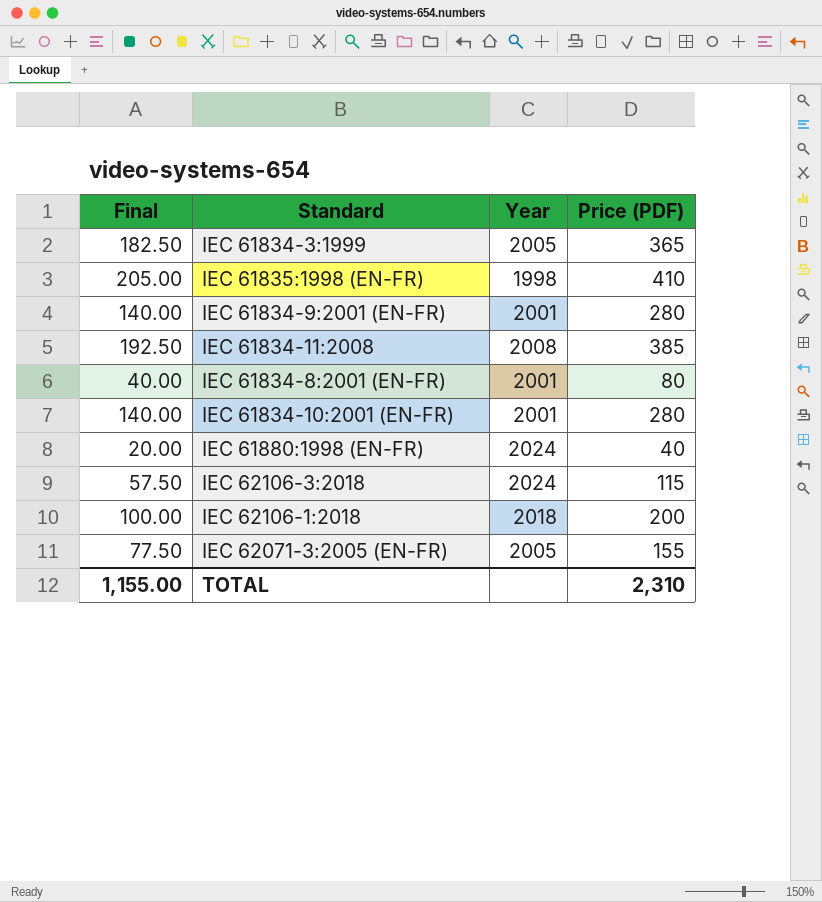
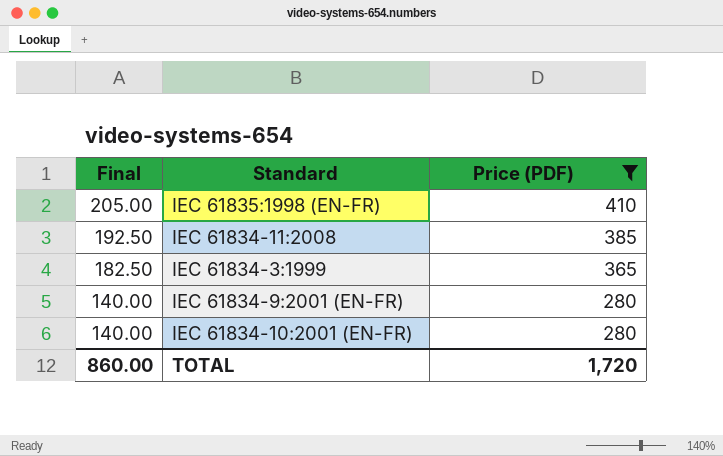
filter: none -> Price (PDF) >= 280
row order: none -> Final descending
column Year | position: 3 -> none
TOTAL | Final: 1,155.00 -> 860.00
TOTAL | Price (PDF): 2,310 -> 1,720

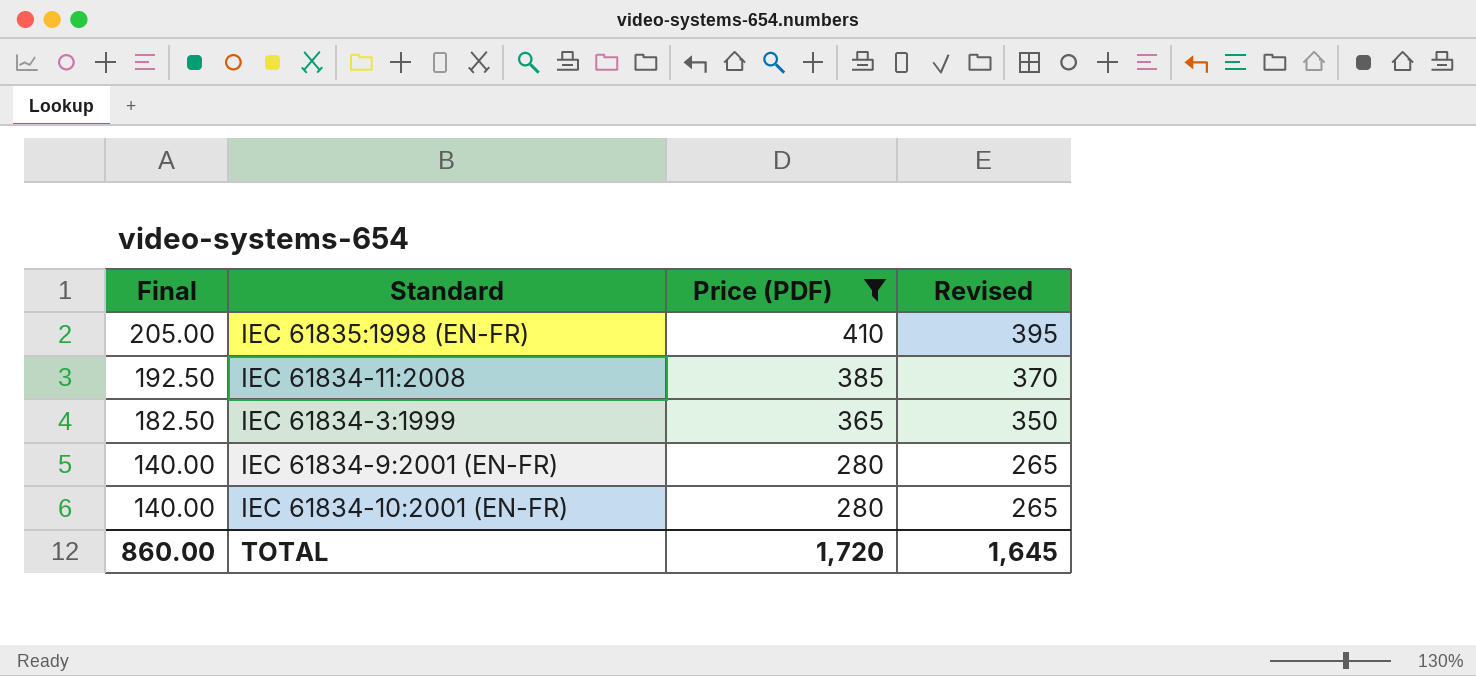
column Revised | formula: none -> [Price (PDF)] - 15

